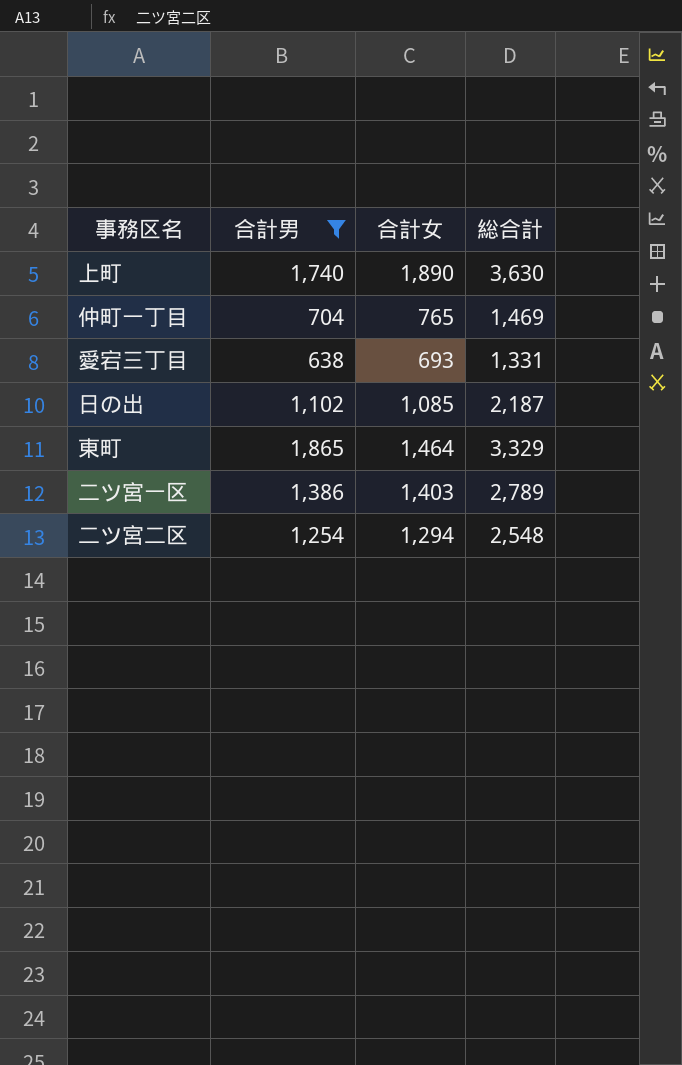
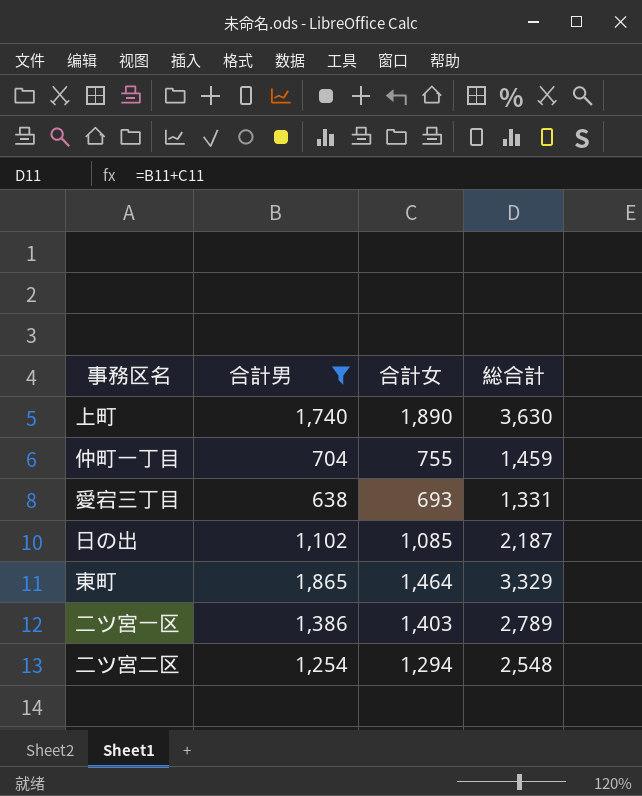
仲町一丁目 | 合計女: 765 -> 755
仲町一丁目 | 総合計: 1,469 -> 1,459

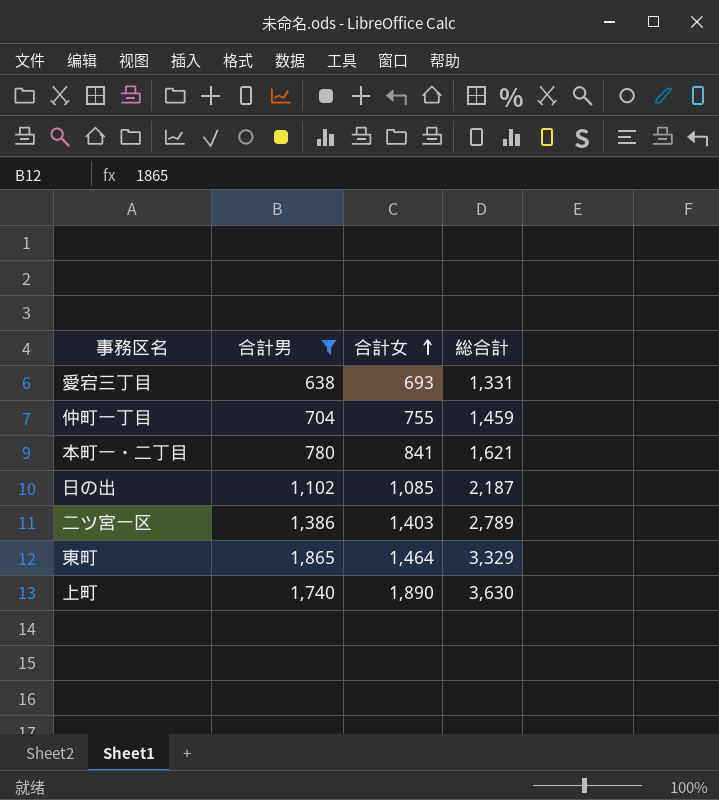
row order: none -> 合計女 ascending
row 二ツ宮二区: 1,254 | 1,294 | 2,548 -> none
row 本町一・二丁目: none -> 780 | 841 | 1,621

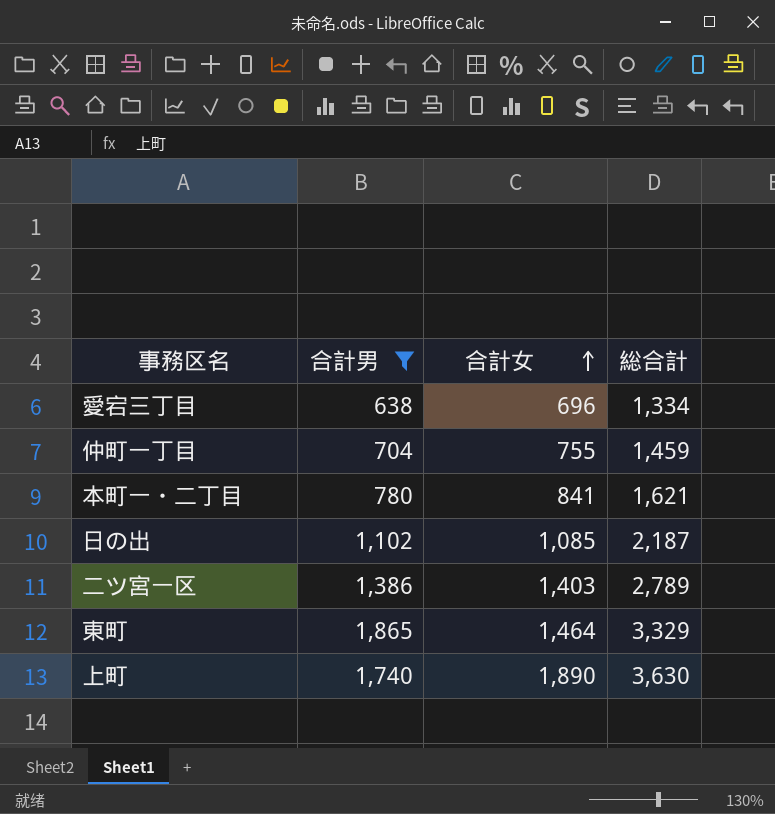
愛宕三丁目 | 合計女: 693 -> 696
愛宕三丁目 | 総合計: 1,331 -> 1,334

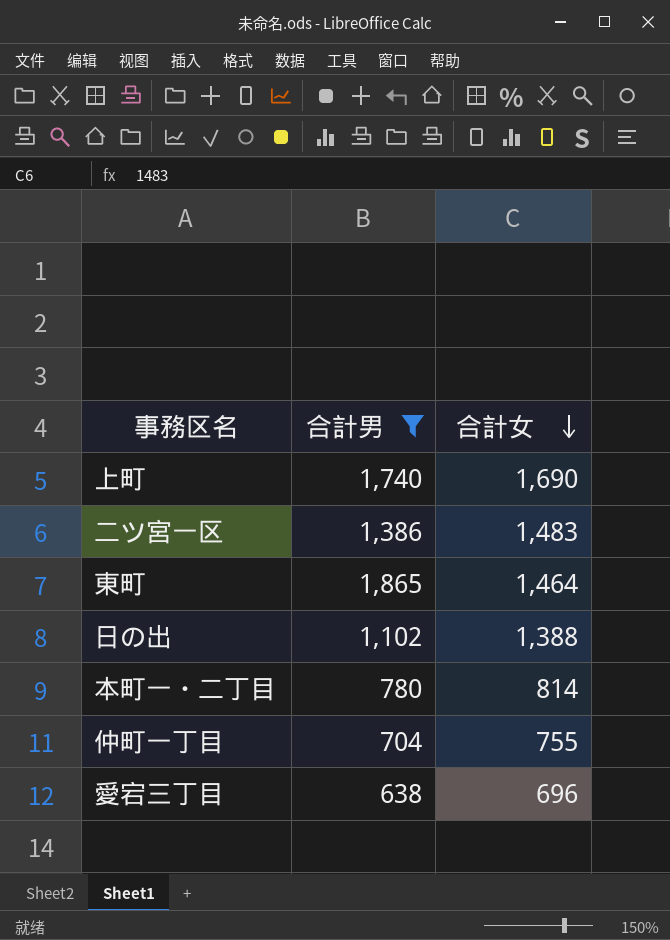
row order: 合計女 ascending -> 合計女 descending
column 総合計 | formula: [合計男] + [合計女] -> none
上町 | 合計女: 1,890 -> 1,690
二ツ宮一区 | 合計女: 1,403 -> 1,483
日の出 | 合計女: 1,085 -> 1,388
本町一・二丁目 | 合計女: 841 -> 814

